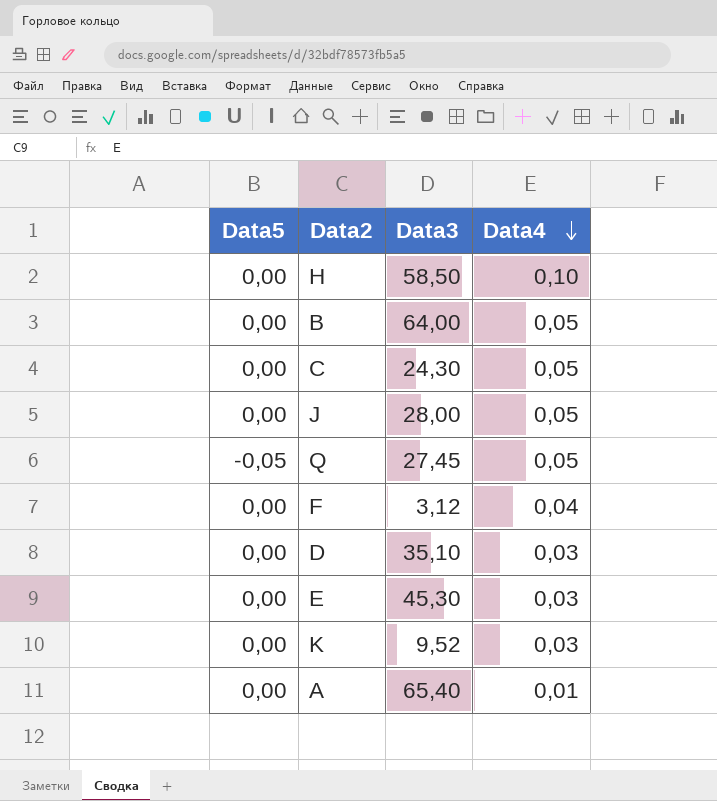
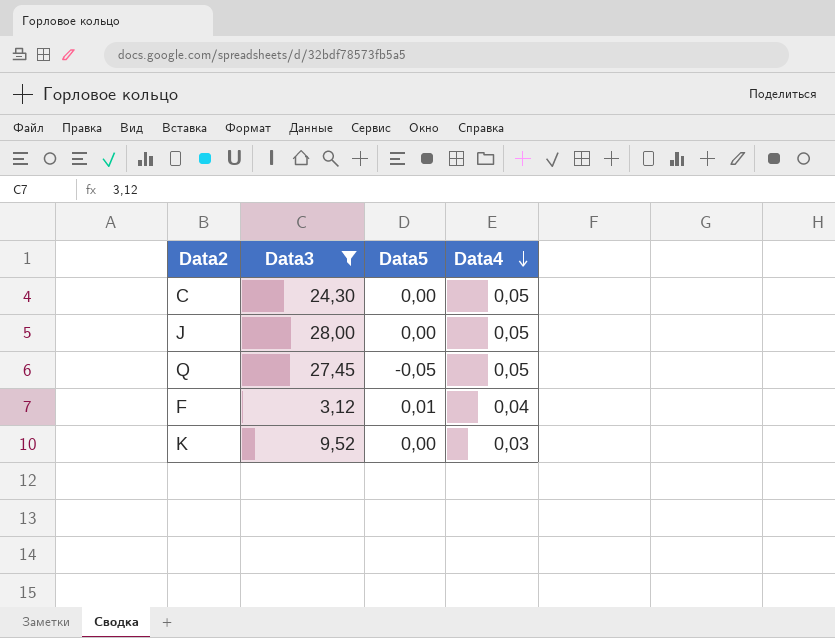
filter: none -> Data3 <= 28,00
column Data5 | position: 1 -> 3
F | Data5: 0,00 -> 0,01

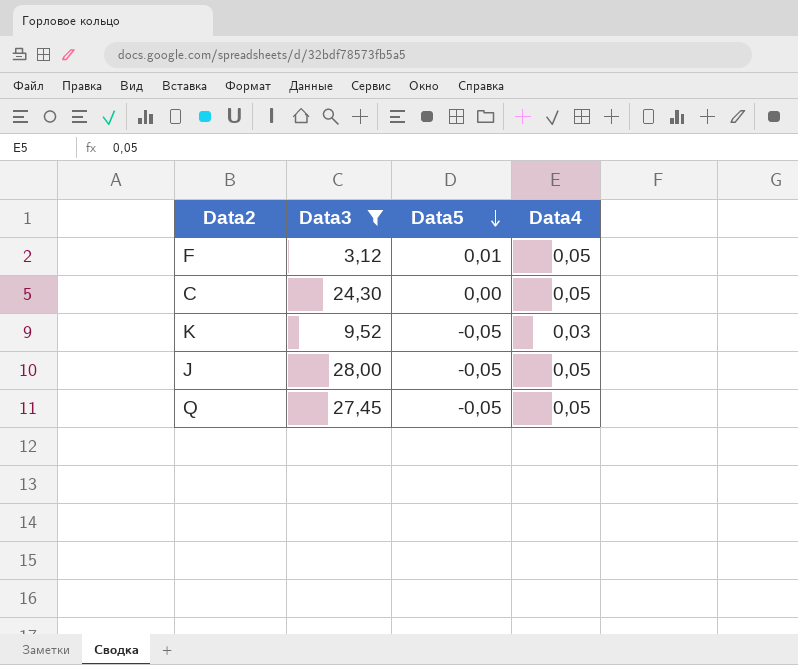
row order: Data4 descending -> Data5 descending
F | Data4: 0,04 -> 0,05
K | Data5: 0,00 -> -0,05
J | Data5: 0,00 -> -0,05

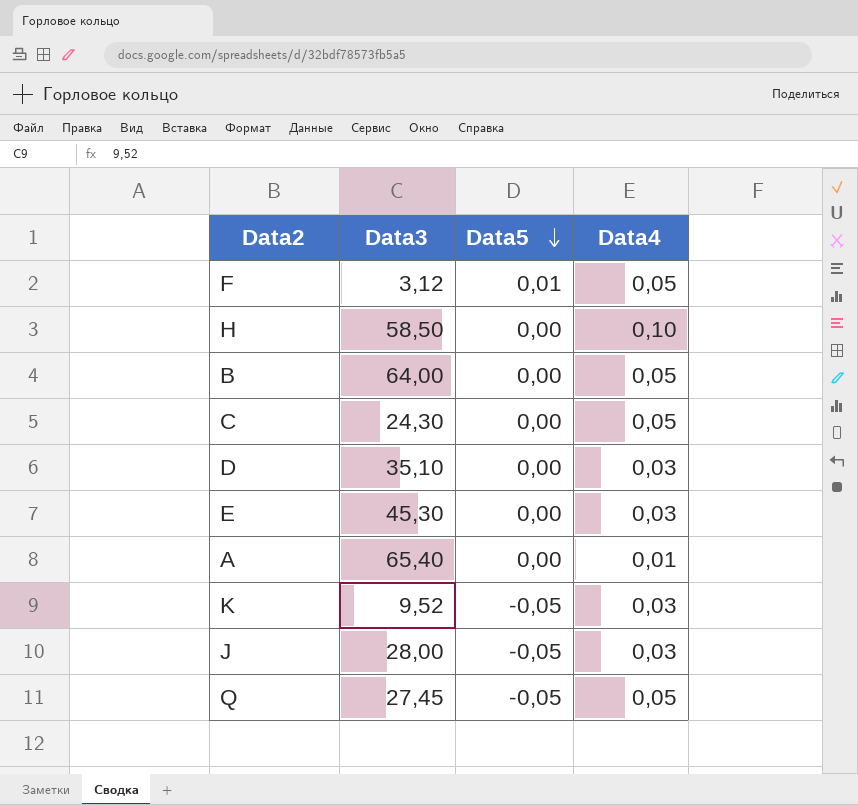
filter: Data3 <= 28,00 -> none
J | Data4: 0,05 -> 0,03

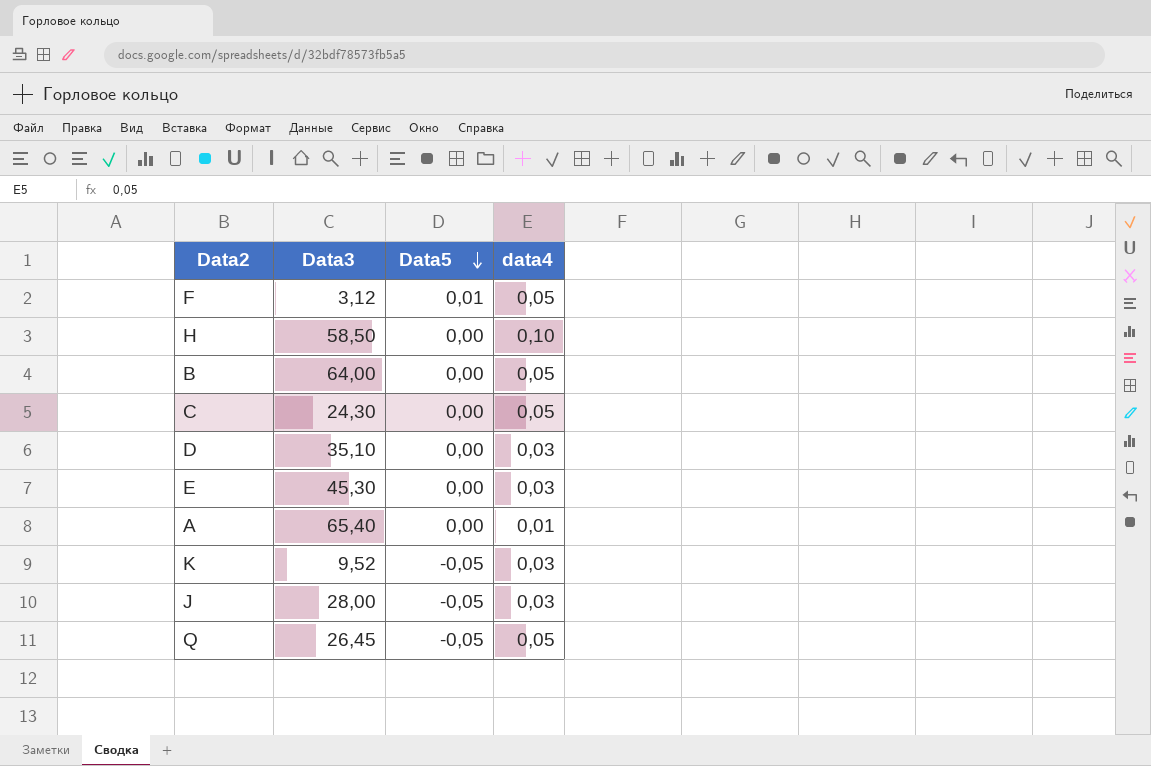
column name: Data4 -> data4
Q | Data3: 27,45 -> 26,45

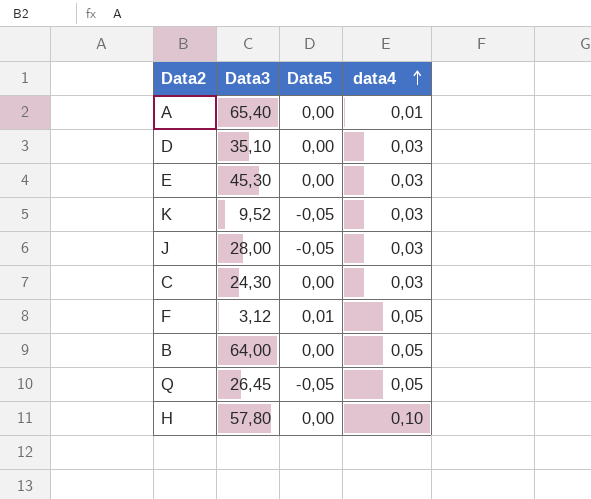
row order: Data5 descending -> data4 ascending
C | data4: 0,05 -> 0,03
H | Data3: 58,50 -> 57,80

